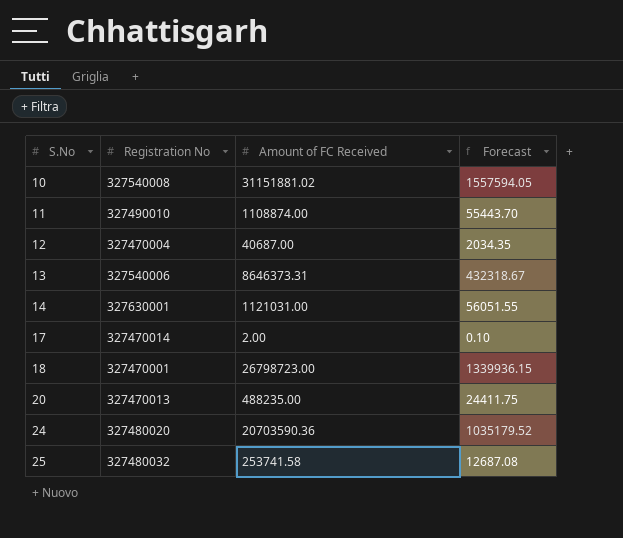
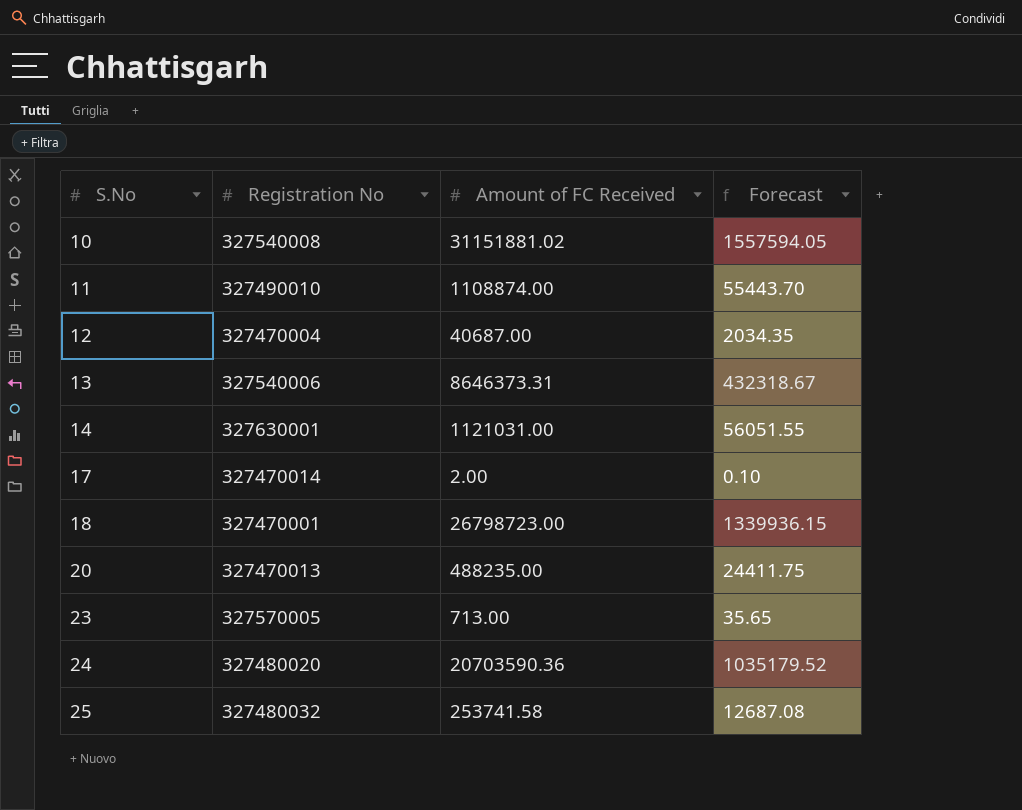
row 23: none -> 327570005 | 713.00 | 35.65

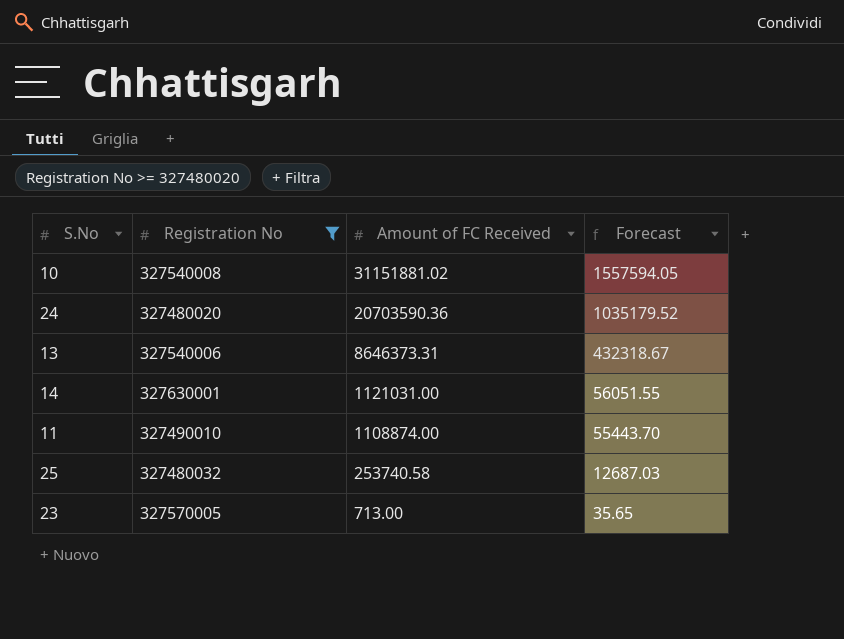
filter: none -> Registration No >= 327480020
row order: S.No ascending -> Amount of FC Received descending
25 | Amount of FC Received: 253741.58 -> 253740.58
25 | Forecast: 12687.08 -> 12687.03

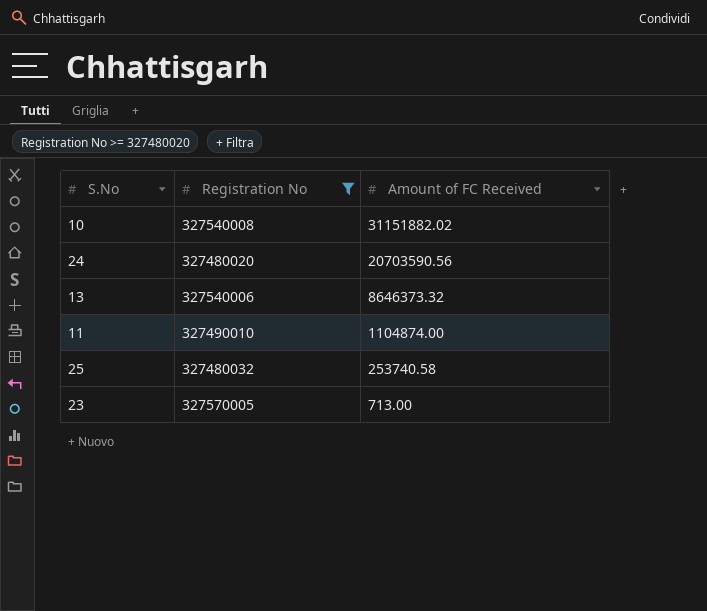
column Forecast | formula: [Amount of FC Received] * 0.05 -> none
row 14: 327630001 | 1121031.00 | 56051.55 -> none
10 | Amount of FC Received: 31151881.02 -> 31151882.02
24 | Amount of FC Received: 20703590.36 -> 20703590.56
13 | Amount of FC Received: 8646373.31 -> 8646373.32
11 | Amount of FC Received: 1108874.00 -> 1104874.00

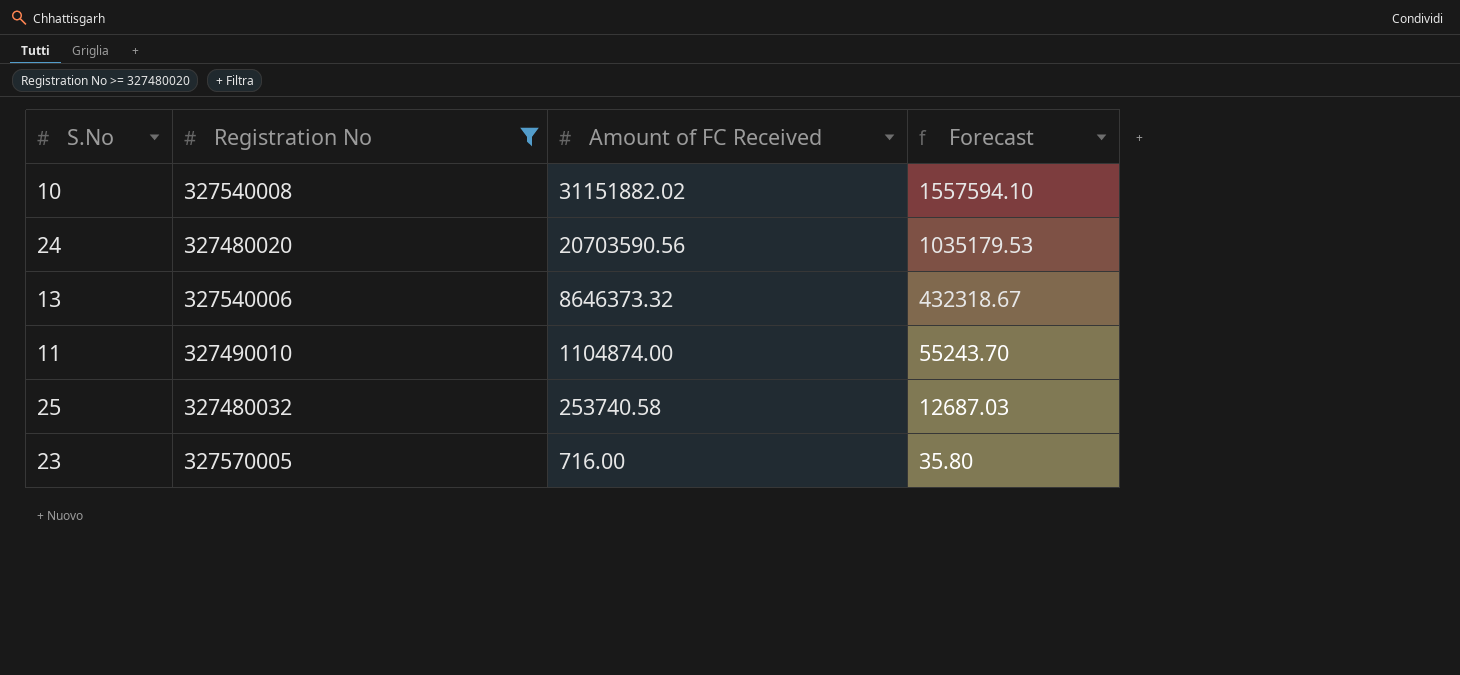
column Forecast | formula: none -> [Amount of FC Received] * 0.05
23 | Amount of FC Received: 713.00 -> 716.00

